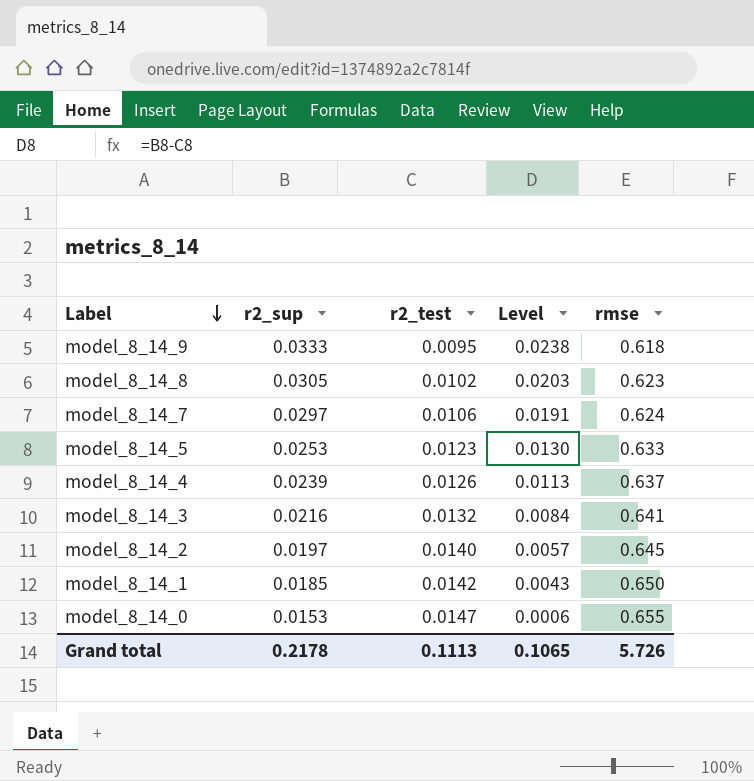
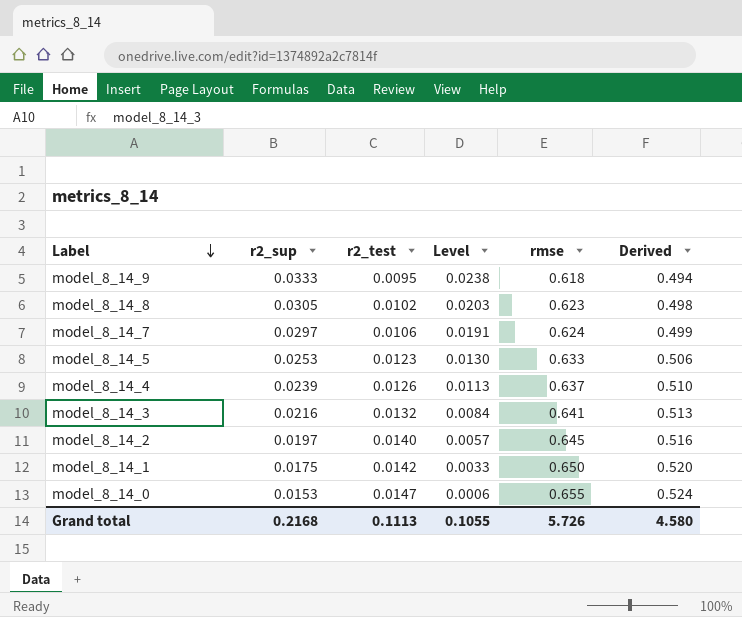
column Derived | formula: none -> [rmse] * 0.8
model_8_14_1 | r2_sup: 0.0185 -> 0.0175
model_8_14_1 | Level: 0.0043 -> 0.0033
Grand total | r2_sup: 0.2178 -> 0.2168
Grand total | Level: 0.1065 -> 0.1055

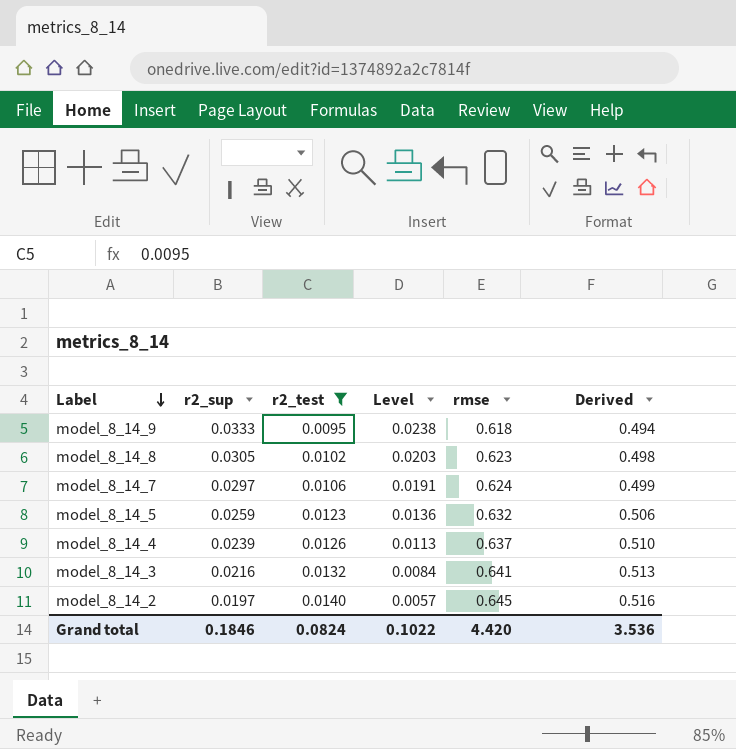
filter: none -> r2_test <= 0.0140
model_8_14_5 | r2_sup: 0.0253 -> 0.0259
model_8_14_5 | Level: 0.0130 -> 0.0136
model_8_14_5 | rmse: 0.633 -> 0.632
Grand total | r2_sup: 0.2168 -> 0.1846
Grand total | r2_test: 0.1113 -> 0.0824
Grand total | Level: 0.1055 -> 0.1022
Grand total | rmse: 5.726 -> 4.420
Grand total | Derived: 4.580 -> 3.536

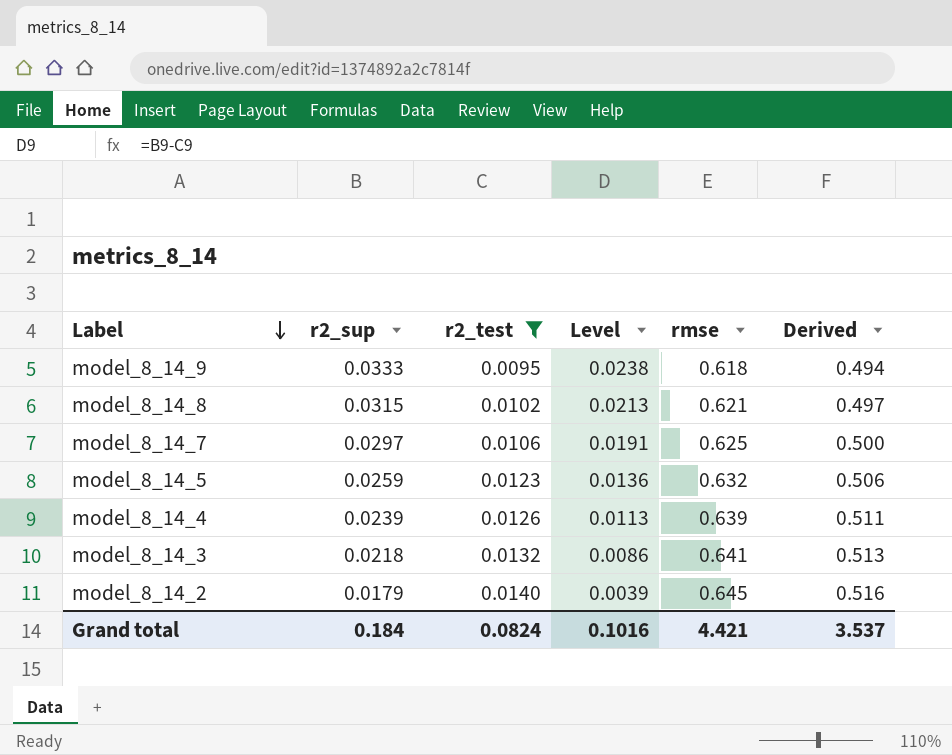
model_8_14_8 | r2_sup: 0.0305 -> 0.0315
model_8_14_8 | Level: 0.0203 -> 0.0213
model_8_14_8 | rmse: 0.623 -> 0.621
model_8_14_8 | Derived: 0.498 -> 0.497
model_8_14_7 | rmse: 0.624 -> 0.625
model_8_14_7 | Derived: 0.499 -> 0.500
model_8_14_4 | rmse: 0.637 -> 0.639
model_8_14_4 | Derived: 0.510 -> 0.511
model_8_14_3 | r2_sup: 0.0216 -> 0.0218
model_8_14_3 | Level: 0.0084 -> 0.0086
model_8_14_2 | r2_sup: 0.0197 -> 0.0179
model_8_14_2 | Level: 0.0057 -> 0.0039
Grand total | r2_sup: 0.1846 -> 0.184
Grand total | Level: 0.1022 -> 0.1016
Grand total | rmse: 4.420 -> 4.421
Grand total | Derived: 3.536 -> 3.537

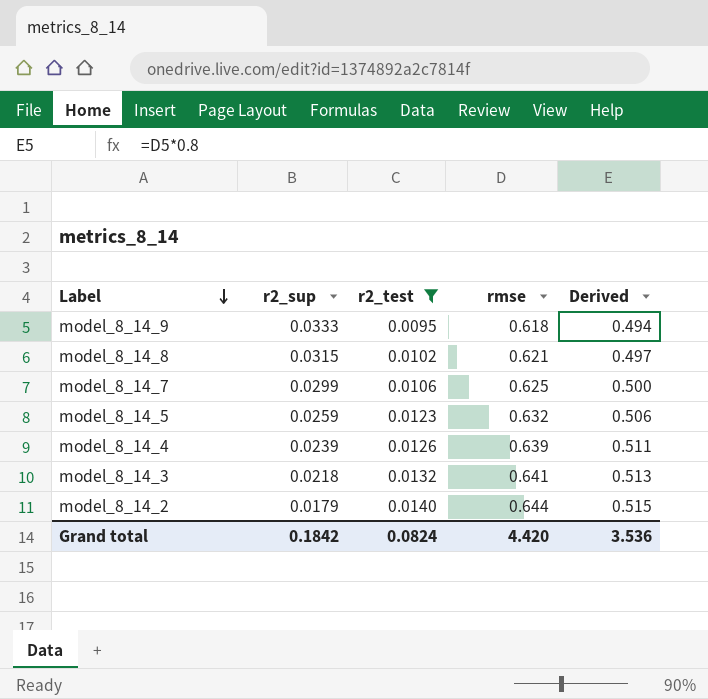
column Level | formula: [r2_sup] - [r2_test] -> none
model_8_14_7 | r2_sup: 0.0297 -> 0.0299
model_8_14_2 | rmse: 0.645 -> 0.644
model_8_14_2 | Derived: 0.516 -> 0.515
Grand total | r2_sup: 0.184 -> 0.1842
Grand total | rmse: 4.421 -> 4.420
Grand total | Derived: 3.537 -> 3.536

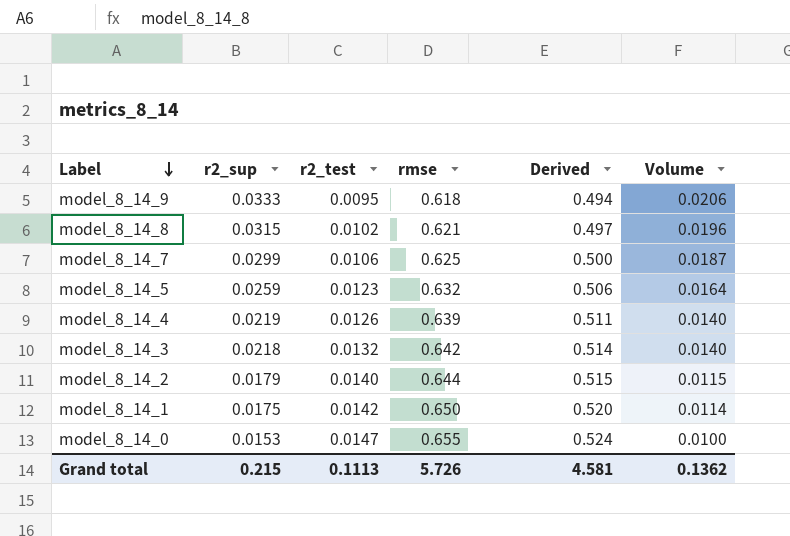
filter: r2_test <= 0.0140 -> none
column Volume | formula: none -> [r2_sup] * [rmse]
model_8_14_4 | r2_sup: 0.0239 -> 0.0219
model_8_14_3 | rmse: 0.641 -> 0.642
model_8_14_3 | Derived: 0.513 -> 0.514
Grand total | r2_sup: 0.1842 -> 0.215
Grand total | r2_test: 0.0824 -> 0.1113
Grand total | rmse: 4.420 -> 5.726
Grand total | Derived: 3.536 -> 4.581

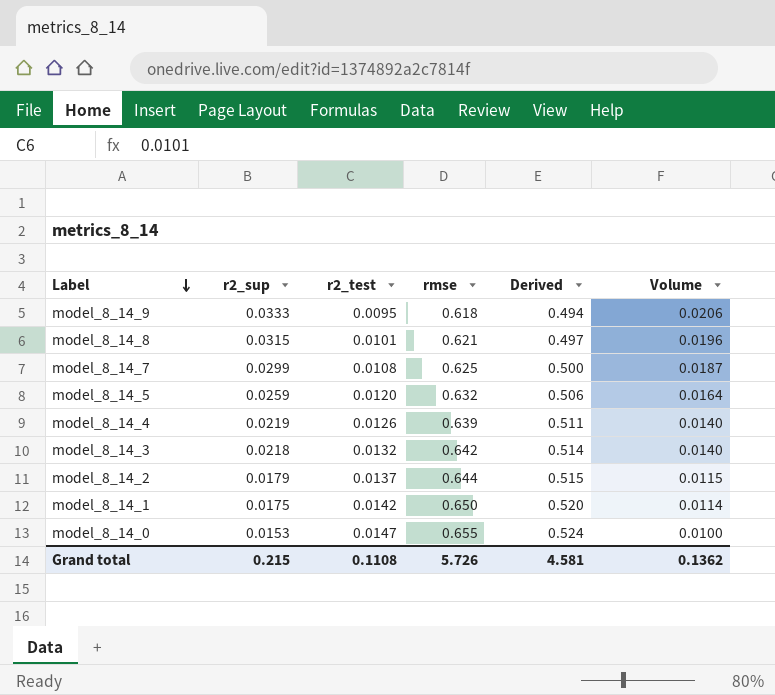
model_8_14_8 | r2_test: 0.0102 -> 0.0101
model_8_14_7 | r2_test: 0.0106 -> 0.0108
model_8_14_5 | r2_test: 0.0123 -> 0.0120
model_8_14_2 | r2_test: 0.0140 -> 0.0137
Grand total | r2_test: 0.1113 -> 0.1108

